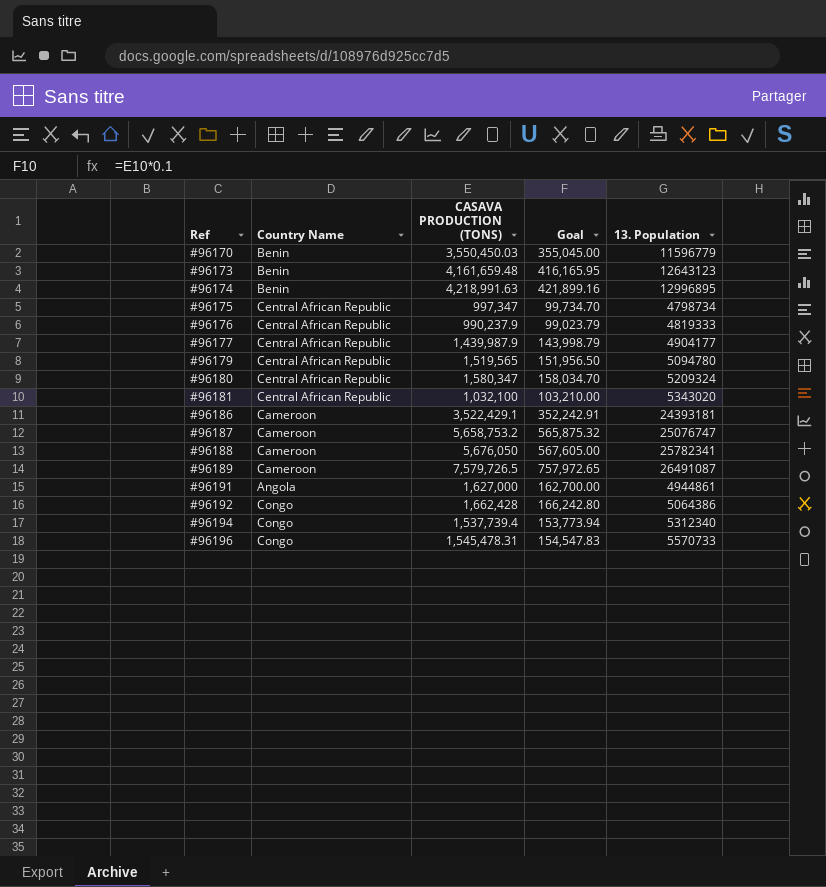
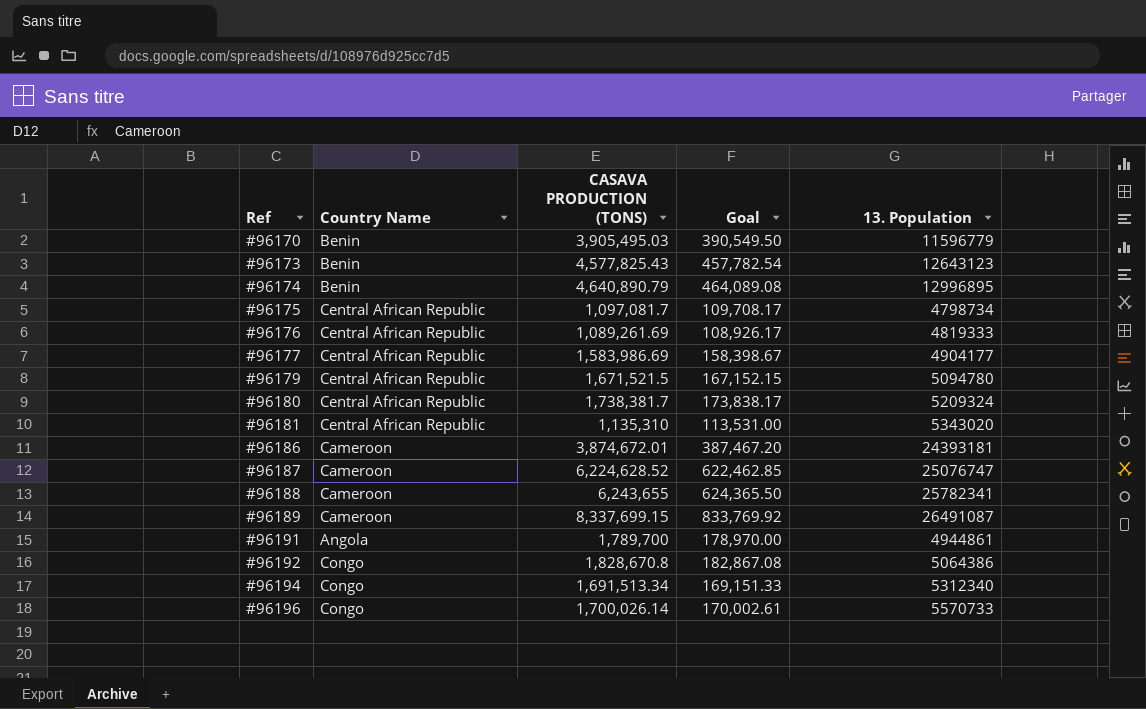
#96170 | CASAVA PRODUCTION (TONS): 3,550,450.03 -> 3,905,495.03
#96170 | Goal: 355,045.00 -> 390,549.50
#96173 | CASAVA PRODUCTION (TONS): 4,161,659.48 -> 4,577,825.43
#96173 | Goal: 416,165.95 -> 457,782.54
#96174 | CASAVA PRODUCTION (TONS): 4,218,991.63 -> 4,640,890.79
#96174 | Goal: 421,899.16 -> 464,089.08
#96175 | CASAVA PRODUCTION (TONS): 997,347 -> 1,097,081.7
#96175 | Goal: 99,734.70 -> 109,708.17
#96176 | CASAVA PRODUCTION (TONS): 990,237.9 -> 1,089,261.69
#96176 | Goal: 99,023.79 -> 108,926.17
#96177 | CASAVA PRODUCTION (TONS): 1,439,987.9 -> 1,583,986.69
#96177 | Goal: 143,998.79 -> 158,398.67
#96179 | CASAVA PRODUCTION (TONS): 1,519,565 -> 1,671,521.5
#96179 | Goal: 151,956.50 -> 167,152.15
#96180 | CASAVA PRODUCTION (TONS): 1,580,347 -> 1,738,381.7
#96180 | Goal: 158,034.70 -> 173,838.17
#96181 | CASAVA PRODUCTION (TONS): 1,032,100 -> 1,135,310
#96181 | Goal: 103,210.00 -> 113,531.00
#96186 | CASAVA PRODUCTION (TONS): 3,522,429.1 -> 3,874,672.01
#96186 | Goal: 352,242.91 -> 387,467.20
#96187 | CASAVA PRODUCTION (TONS): 5,658,753.2 -> 6,224,628.52
#96187 | Goal: 565,875.32 -> 622,462.85
#96188 | CASAVA PRODUCTION (TONS): 5,676,050 -> 6,243,655
#96188 | Goal: 567,605.00 -> 624,365.50
#96189 | CASAVA PRODUCTION (TONS): 7,579,726.5 -> 8,337,699.15
#96189 | Goal: 757,972.65 -> 833,769.92
#96191 | CASAVA PRODUCTION (TONS): 1,627,000 -> 1,789,700
#96191 | Goal: 162,700.00 -> 178,970.00
#96192 | CASAVA PRODUCTION (TONS): 1,662,428 -> 1,828,670.8
#96192 | Goal: 166,242.80 -> 182,867.08
#96194 | CASAVA PRODUCTION (TONS): 1,537,739.4 -> 1,691,513.34
#96194 | Goal: 153,773.94 -> 169,151.33
#96196 | CASAVA PRODUCTION (TONS): 1,545,478.31 -> 1,700,026.14
#96196 | Goal: 154,547.83 -> 170,002.61

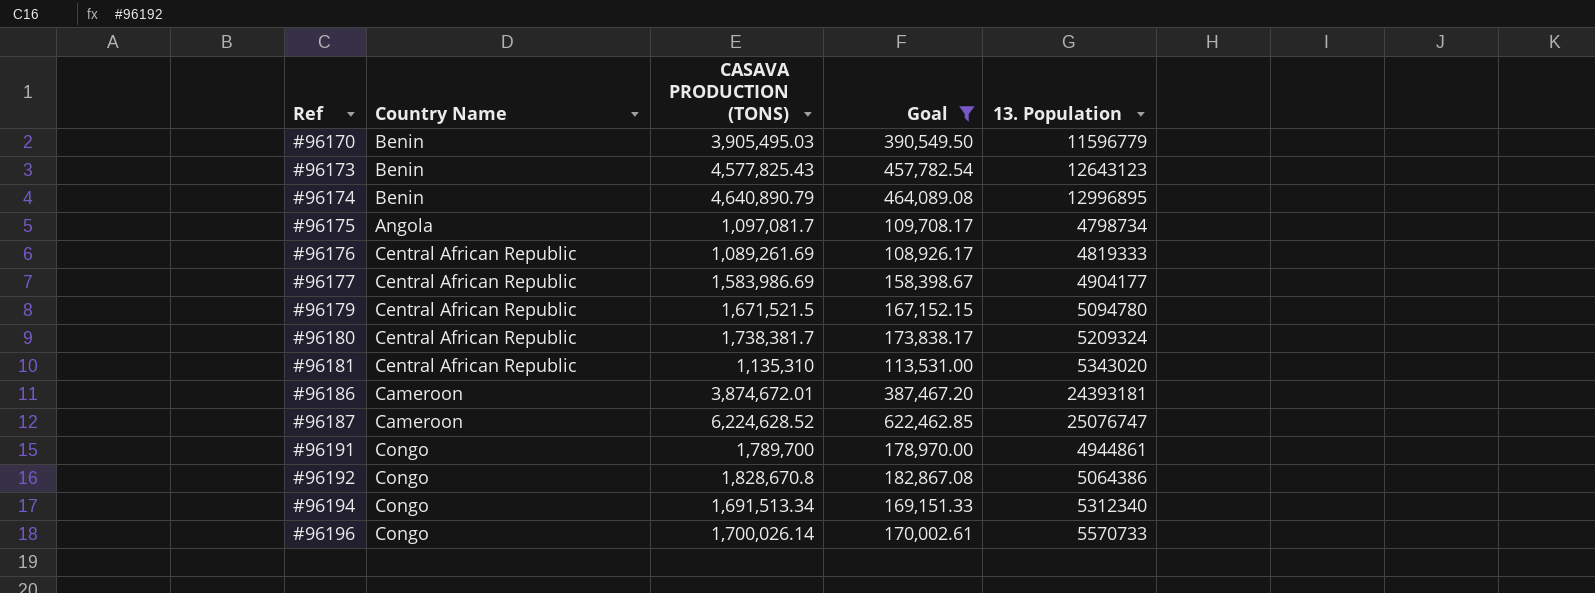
filter: none -> Goal <= 622,462.85
#96175 | Country Name: Central African Republic -> Angola
#96191 | Country Name: Angola -> Congo

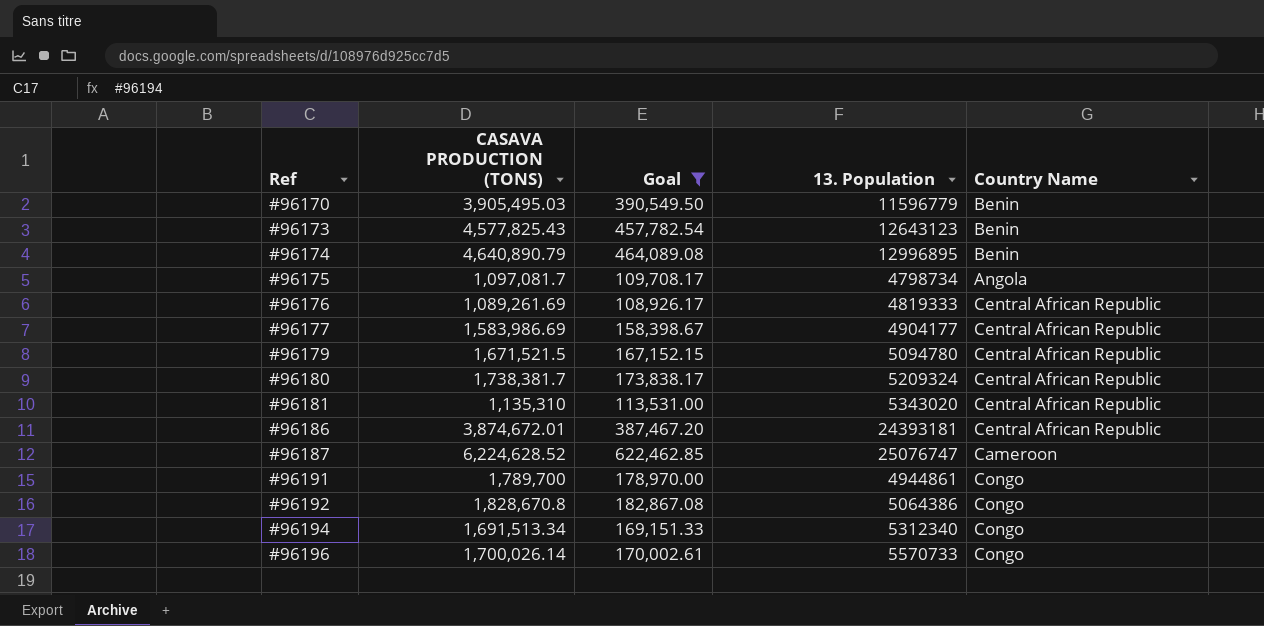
column Country Name | position: 2 -> 5
#96186 | Country Name: Cameroon -> Central African Republic

